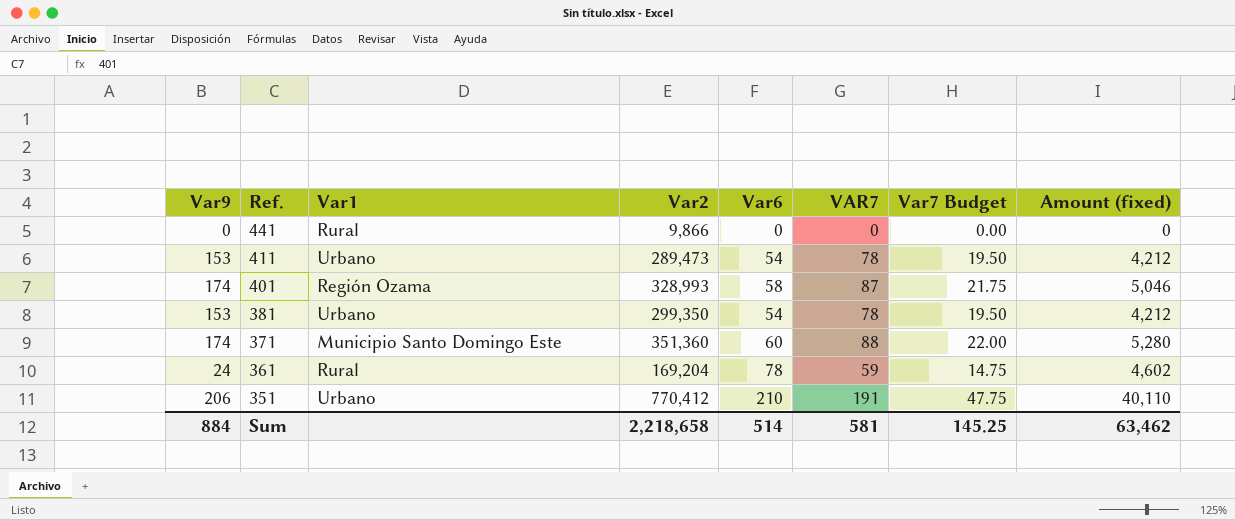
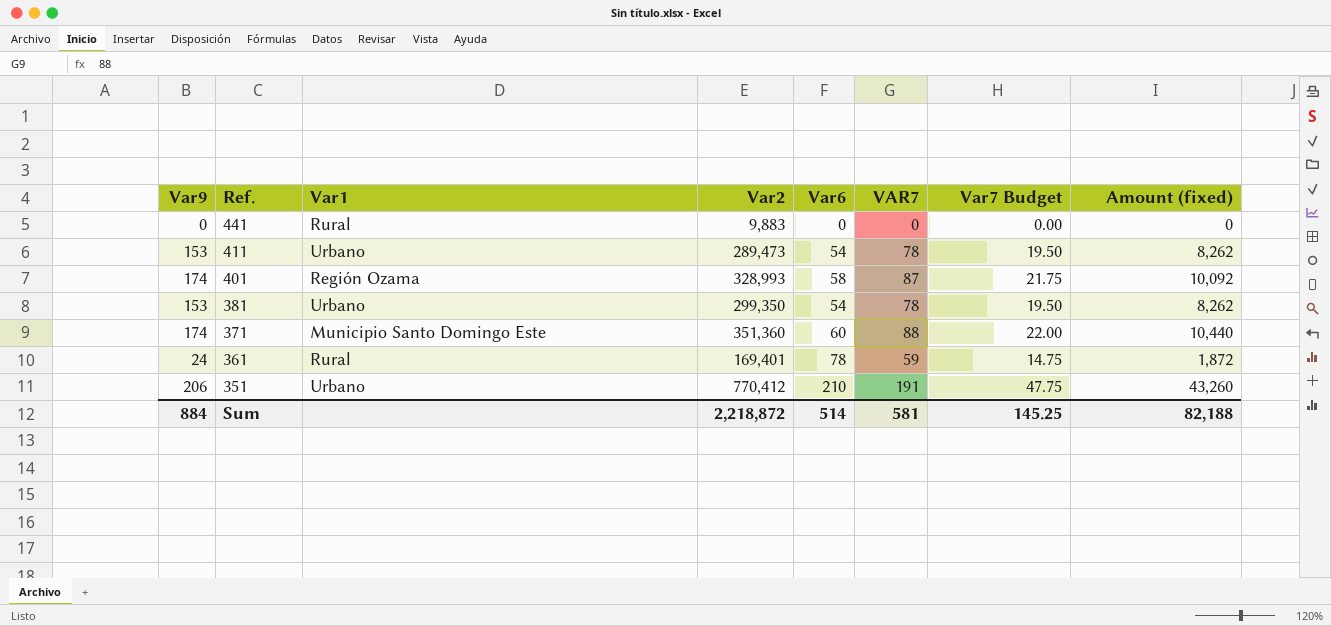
column Amount (fixed) | formula: [Var6] * [VAR7] -> [Var9] * [Var6]
441 | Var2: 9,866 -> 9,883
361 | Var2: 169,204 -> 169,401
Sum | Var2: 2,218,658 -> 2,218,872
Sum | Amount (fixed): 63,462 -> 82,188

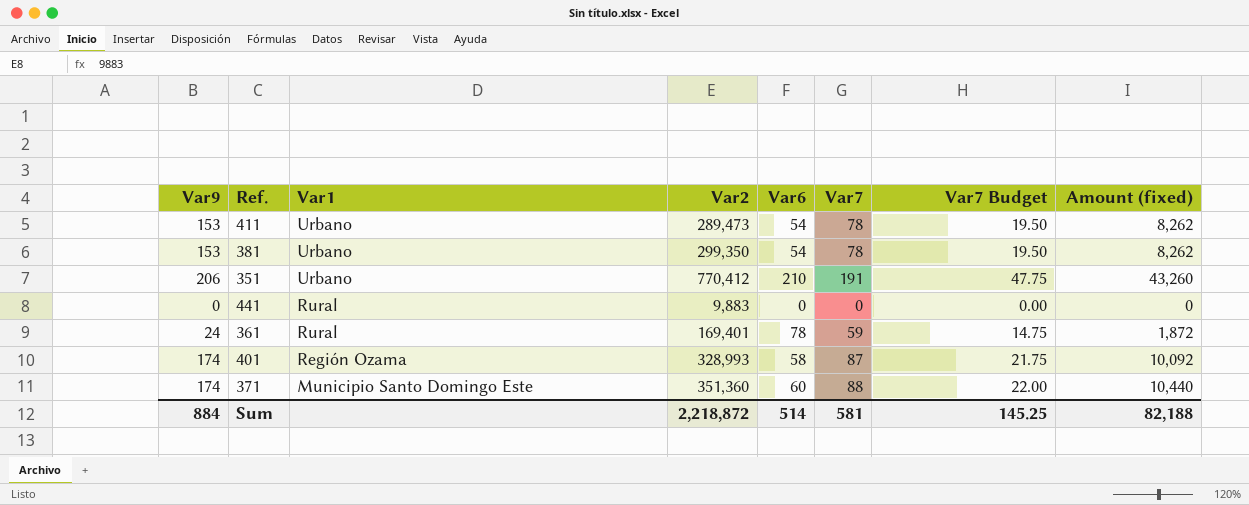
row order: Ref. descending -> Var1 descending
column name: VAR7 -> Var7

